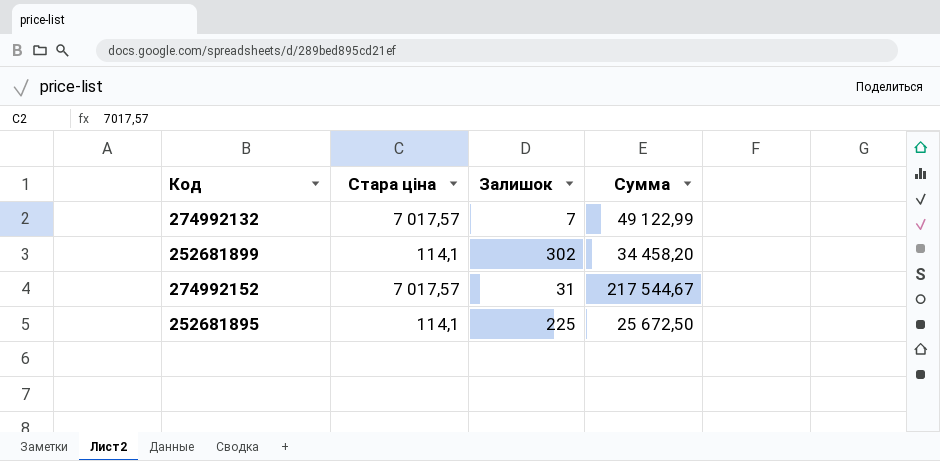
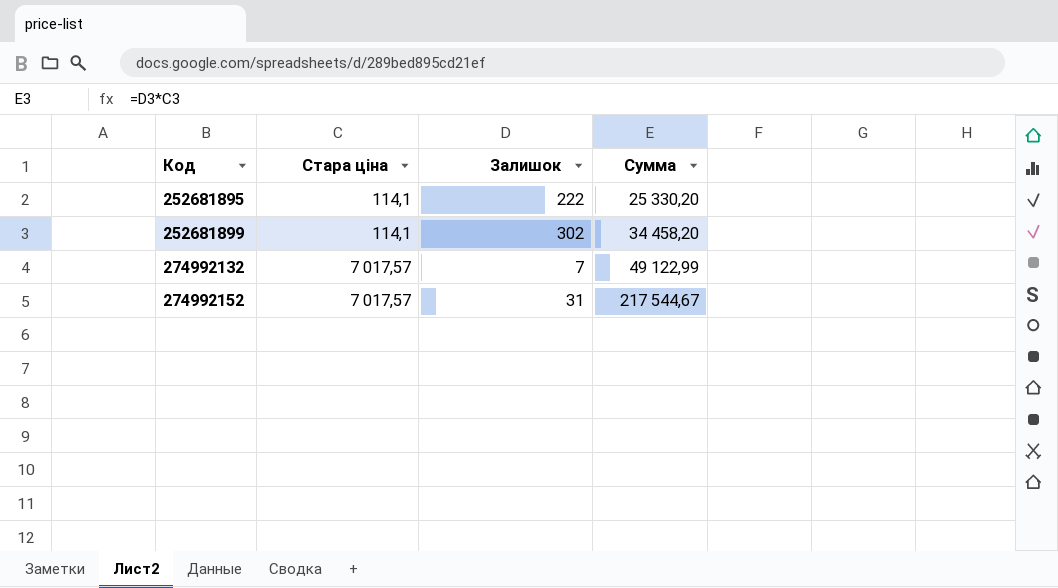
row order: none -> Код ascending
252681895 | Залишок: 225 -> 222
252681895 | Сумма: 25 672,50 -> 25 330,20

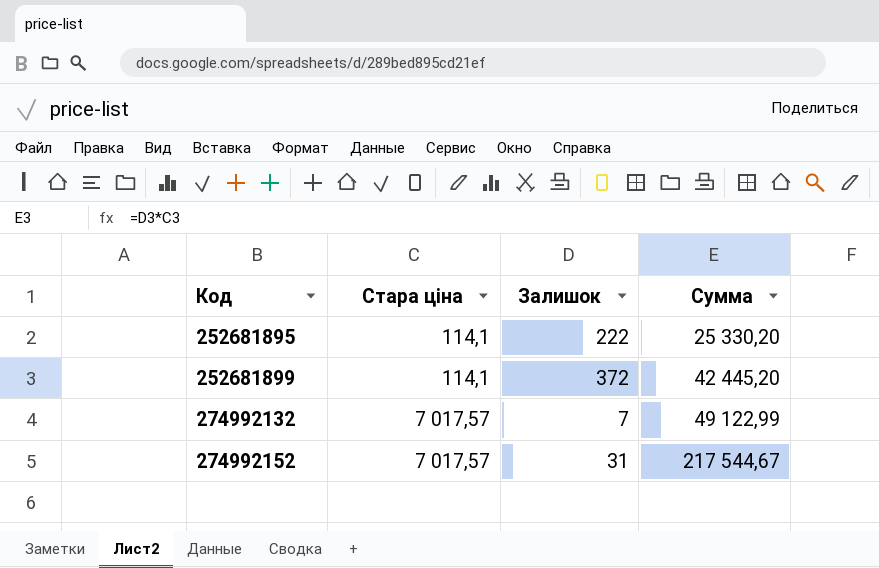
252681899 | Залишок: 302 -> 372
252681899 | Сумма: 34 458,20 -> 42 445,20

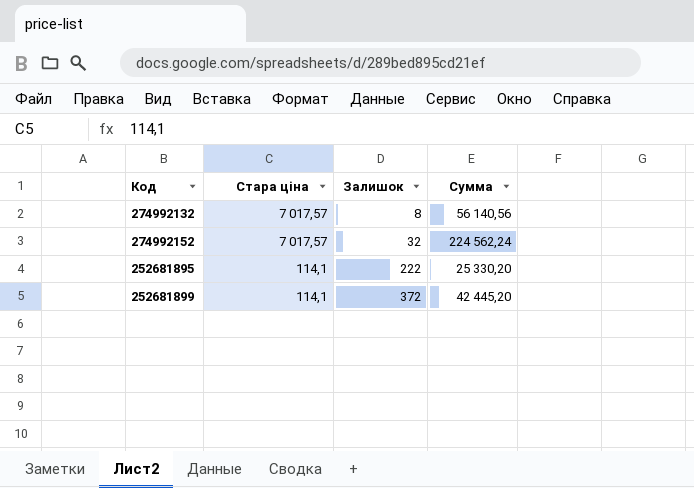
row order: Код ascending -> Стара ціна descending
274992132 | Залишок: 7 -> 8
274992132 | Сумма: 49 122,99 -> 56 140,56
274992152 | Залишок: 31 -> 32
274992152 | Сумма: 217 544,67 -> 224 562,24

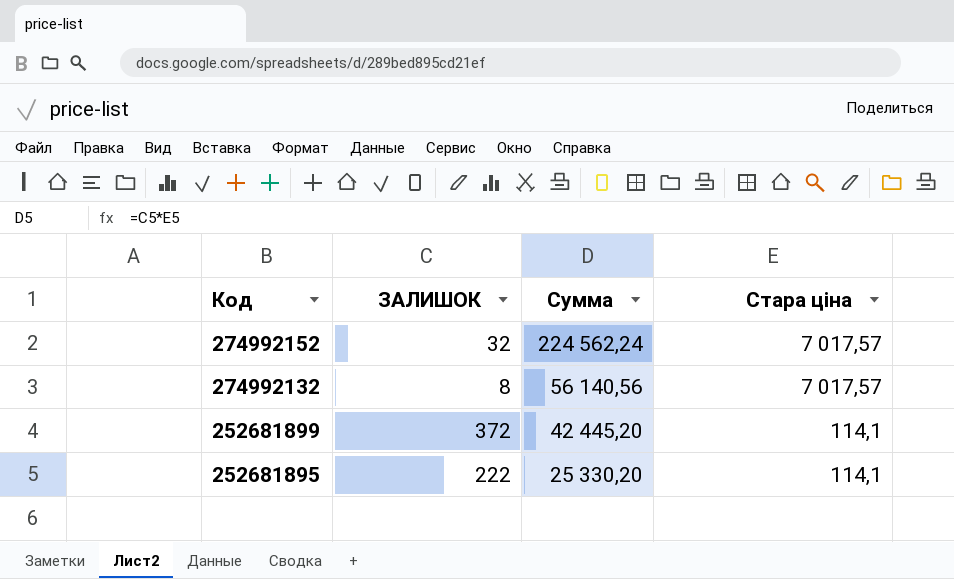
row order: Стара ціна descending -> Код descending
column name: Залишок -> ЗАЛИШОК
column Стара ціна | position: 2 -> 4

